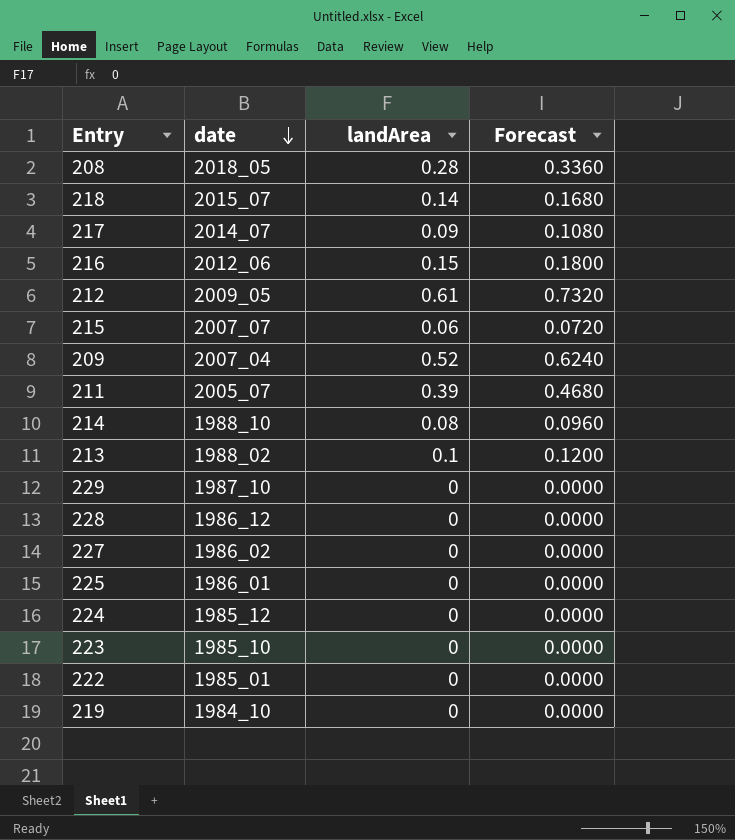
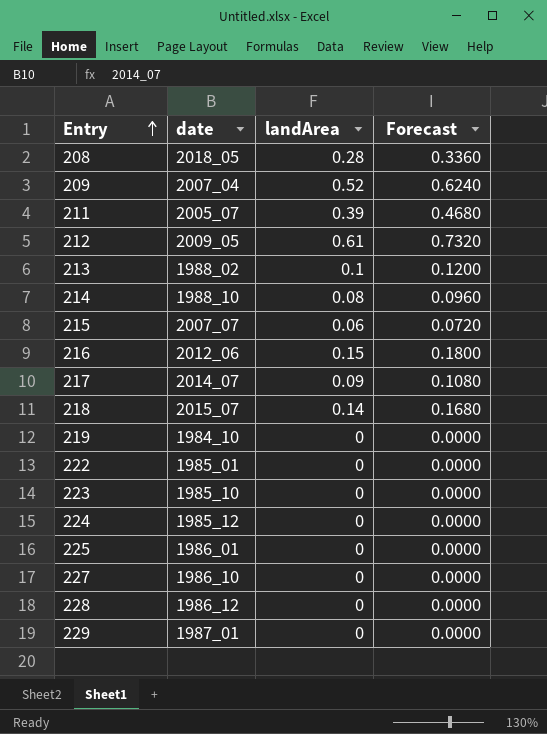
row order: date descending -> Entry ascending
227 | date: 1986_02 -> 1986_10
229 | date: 1987_10 -> 1987_01

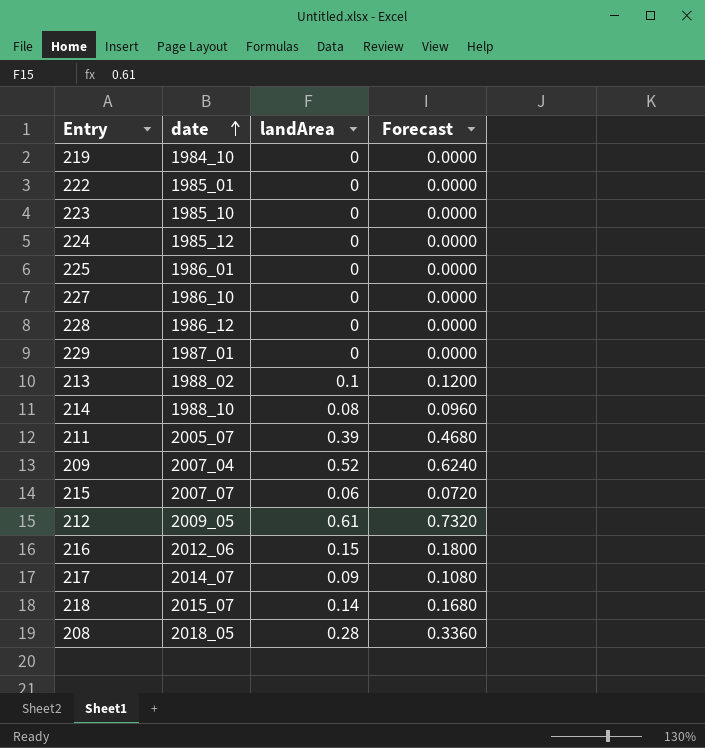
row order: Entry ascending -> date ascending

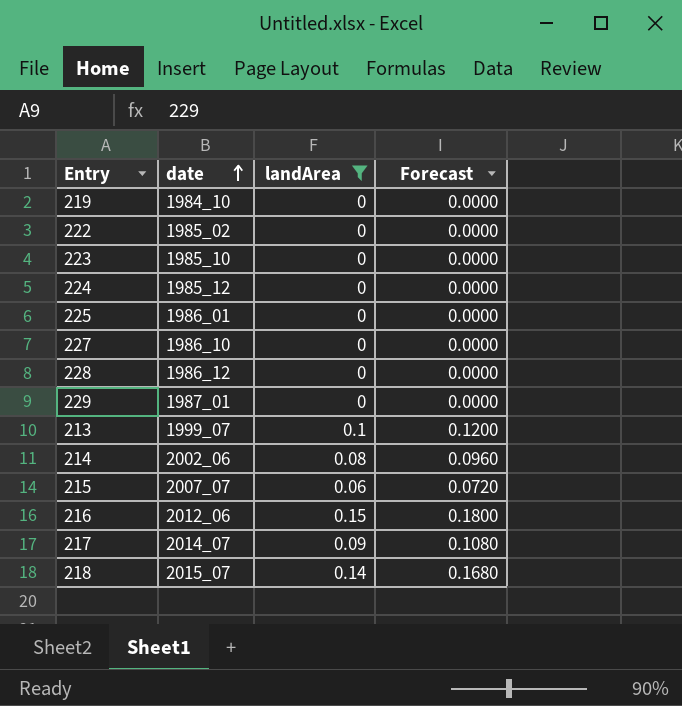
filter: none -> landArea <= 0.15
222 | date: 1985_01 -> 1985_02
213 | date: 1988_02 -> 1999_07
214 | date: 1988_10 -> 2002_06

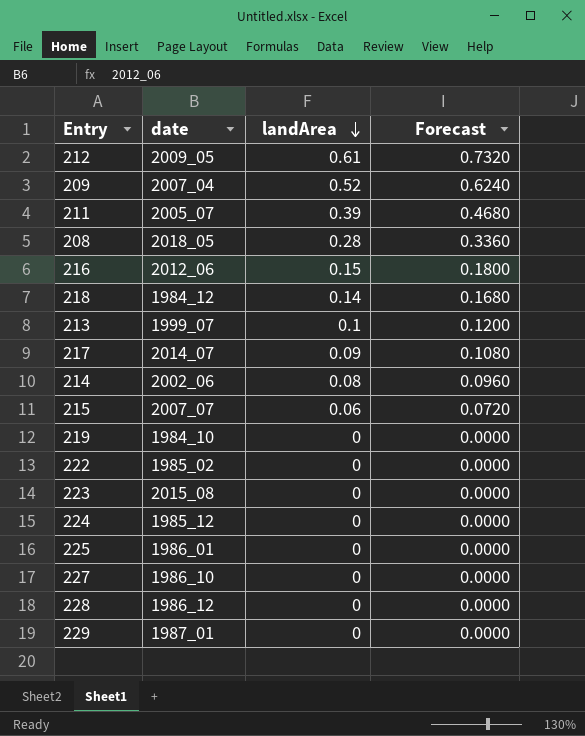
filter: landArea <= 0.15 -> none
row order: date ascending -> landArea descending
218 | date: 2015_07 -> 1984_12
223 | date: 1985_10 -> 2015_08

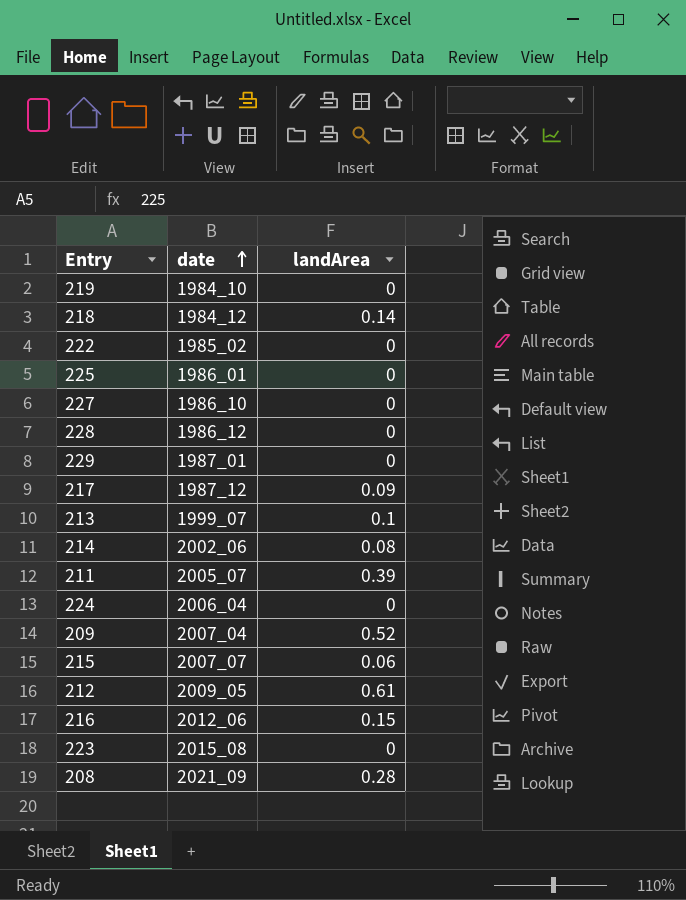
row order: landArea descending -> date ascending
column Forecast | formula: [landArea] * 1.2 -> none
217 | date: 2014_07 -> 1987_12
224 | date: 1985_12 -> 2006_04
208 | date: 2018_05 -> 2021_09

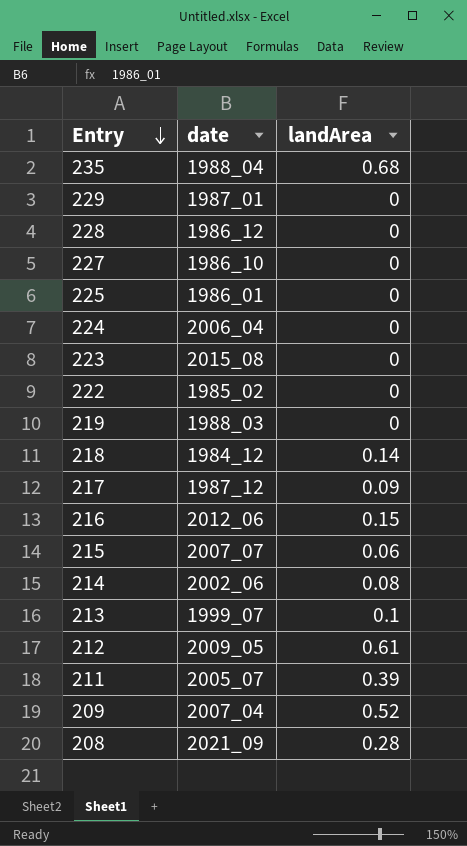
row order: date ascending -> Entry descending
row 235: none -> 1988_04 | 0.68
219 | date: 1984_10 -> 1988_03

